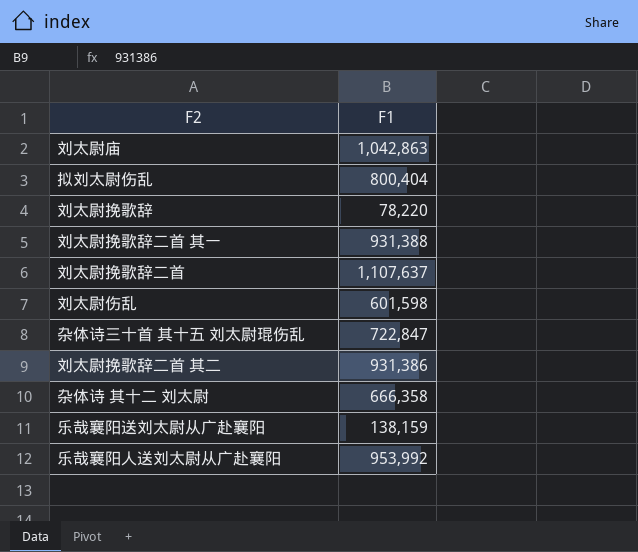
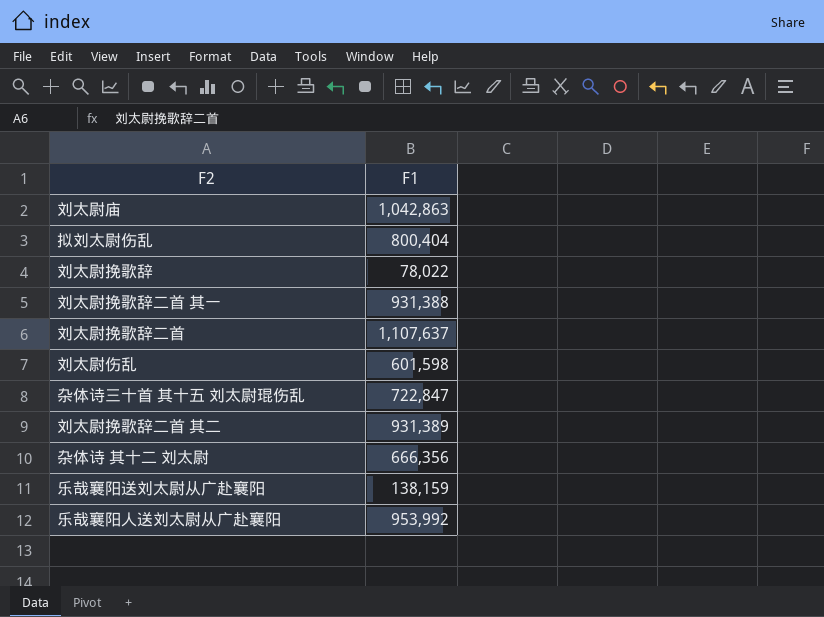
刘太尉挽歌辞 | F1: 78,220 -> 78,022
刘太尉挽歌辞二首 其二 | F1: 931,386 -> 931,389
杂体诗 其十二 刘太尉 | F1: 666,358 -> 666,356

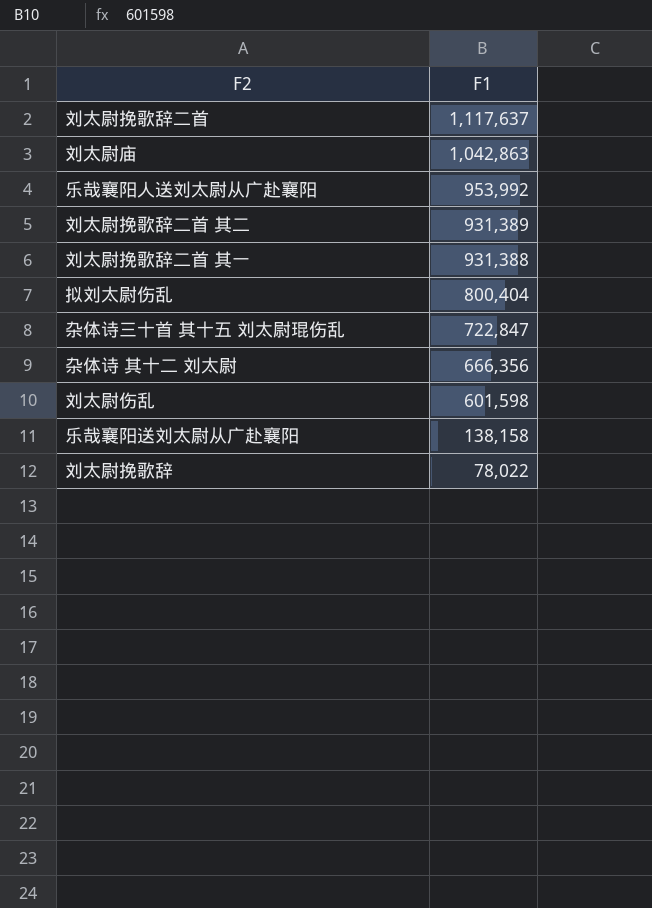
row order: none -> F1 descending
刘太尉挽歌辞二首 | F1: 1,107,637 -> 1,117,637
乐哉襄阳送刘太尉从广赴襄阳 | F1: 138,159 -> 138,158

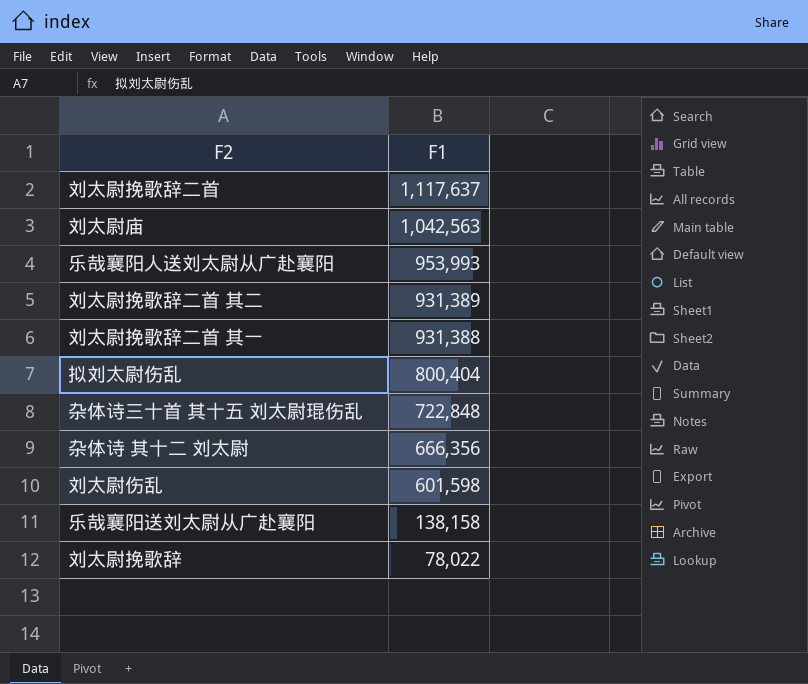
刘太尉庙 | F1: 1,042,863 -> 1,042,563
乐哉襄阳人送刘太尉从广赴襄阳 | F1: 953,992 -> 953,993
杂体诗三十首 其十五 刘太尉琨伤乱 | F1: 722,847 -> 722,848

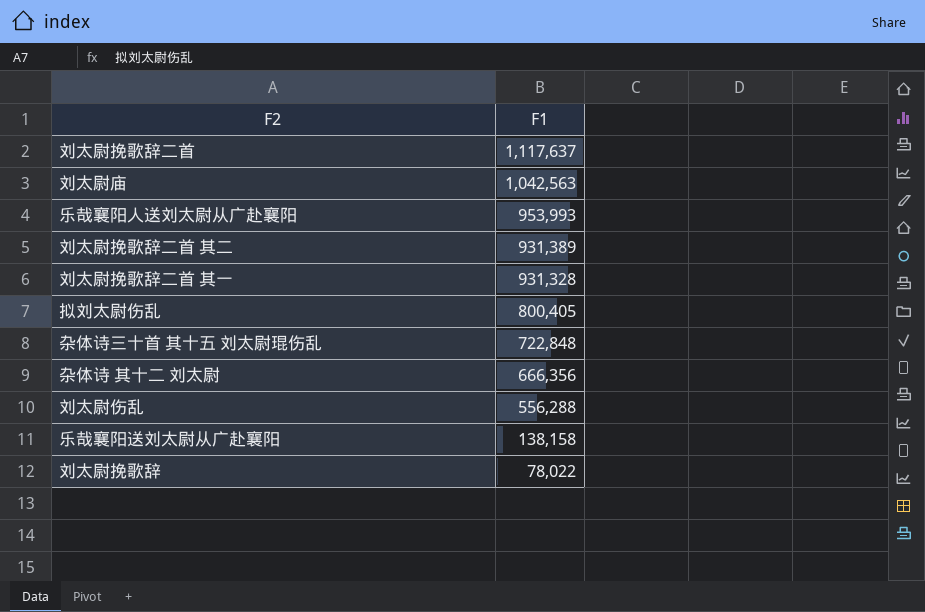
刘太尉挽歌辞二首 其一 | F1: 931,388 -> 931,328
拟刘太尉伤乱 | F1: 800,404 -> 800,405
刘太尉伤乱 | F1: 601,598 -> 556,288

